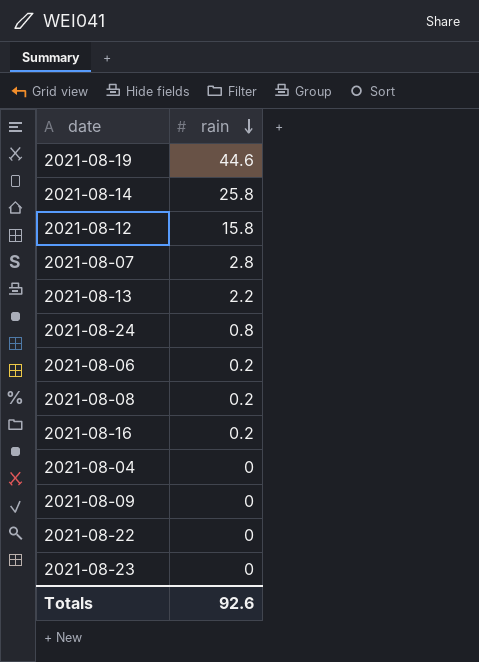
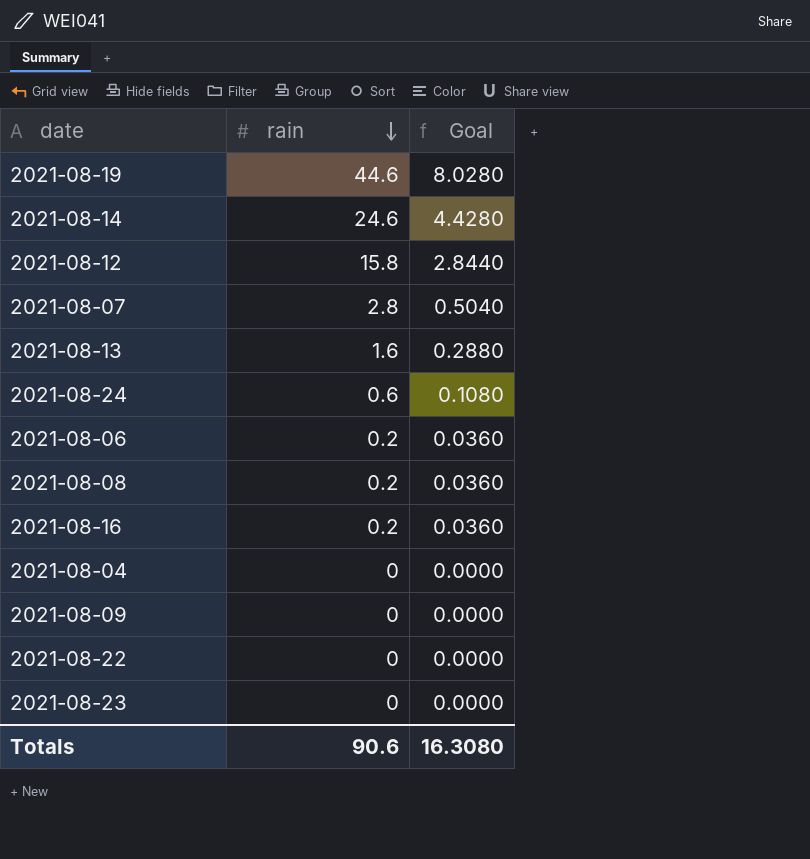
column Goal | formula: none -> [rain] * 0.18
2021-08-14 | rain: 25.8 -> 24.6
2021-08-13 | rain: 2.2 -> 1.6
2021-08-24 | rain: 0.8 -> 0.6
Totals | rain: 92.6 -> 90.6

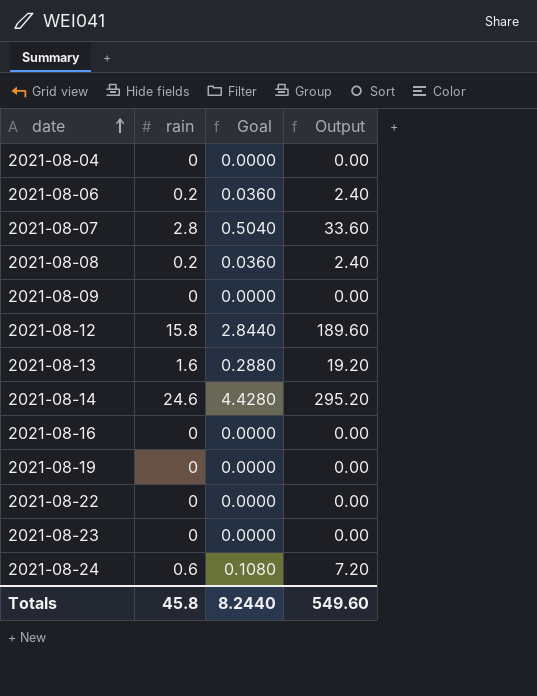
row order: rain descending -> date ascending
column Output | formula: none -> [rain] * 12
2021-08-16 | rain: 0.2 -> 0
2021-08-16 | Goal: 0.0360 -> 0.0000
2021-08-19 | rain: 44.6 -> 0
2021-08-19 | Goal: 8.0280 -> 0.0000
Totals | rain: 90.6 -> 45.8
Totals | Goal: 16.3080 -> 8.2440

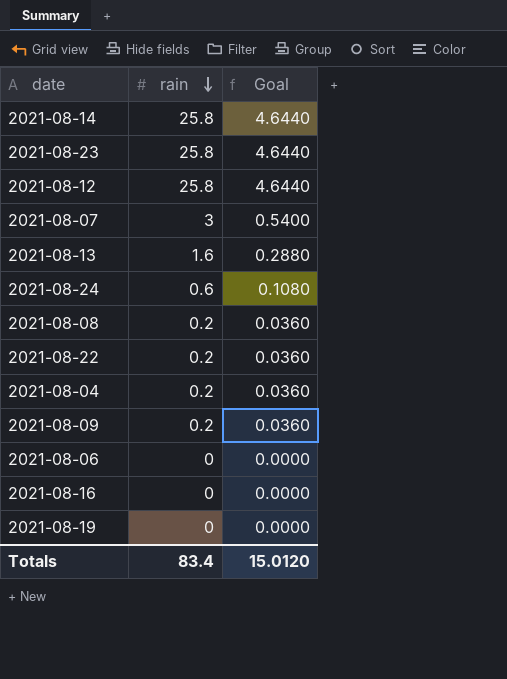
row order: date ascending -> rain descending
column Output | formula: [rain] * 12 -> none
2021-08-14 | rain: 24.6 -> 25.8
2021-08-14 | Goal: 4.4280 -> 4.6440
2021-08-23 | rain: 0 -> 25.8
2021-08-23 | Goal: 0.0000 -> 4.6440
2021-08-12 | rain: 15.8 -> 25.8
2021-08-12 | Goal: 2.8440 -> 4.6440
2021-08-07 | rain: 2.8 -> 3
2021-08-07 | Goal: 0.5040 -> 0.5400
2021-08-22 | rain: 0 -> 0.2
2021-08-22 | Goal: 0.0000 -> 0.0360
2021-08-04 | rain: 0 -> 0.2
2021-08-04 | Goal: 0.0000 -> 0.0360
2021-08-09 | rain: 0 -> 0.2
2021-08-09 | Goal: 0.0000 -> 0.0360
2021-08-06 | rain: 0.2 -> 0
2021-08-06 | Goal: 0.0360 -> 0.0000
Totals | rain: 45.8 -> 83.4
Totals | Goal: 8.2440 -> 15.0120

